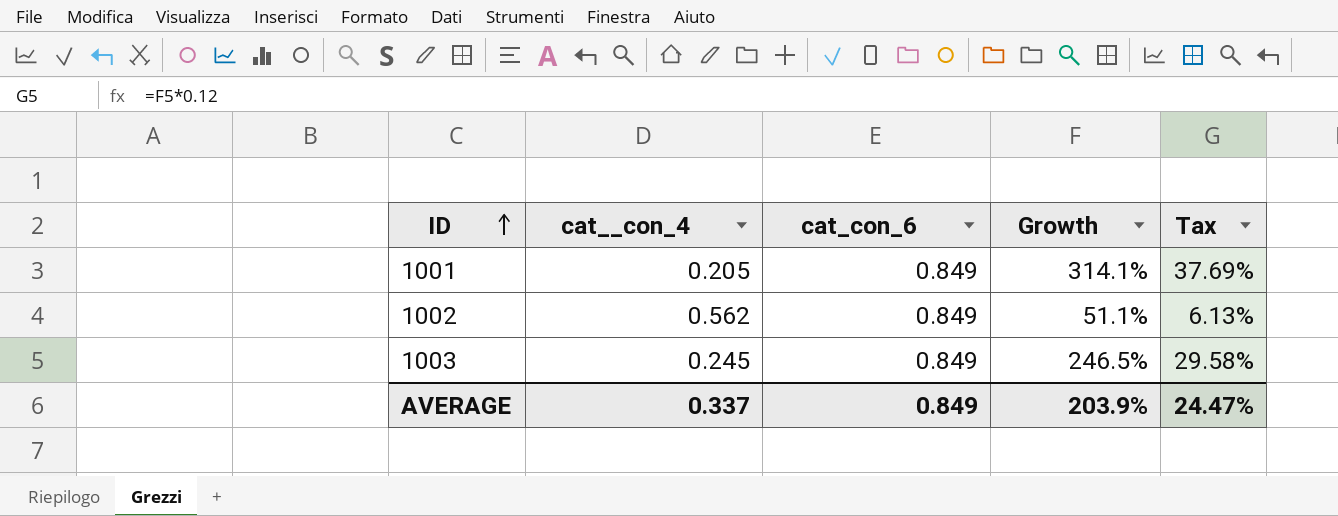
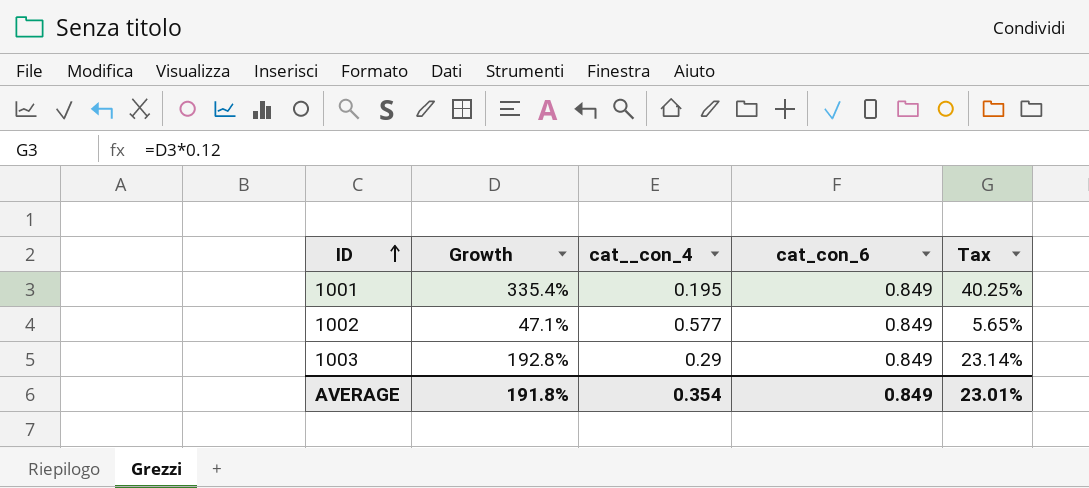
column Growth | position: 4 -> 2
1001 | Growth: 314.1% -> 335.4%
1001 | cat__con_4: 0.205 -> 0.195
1001 | Tax: 37.69% -> 40.25%
1002 | Growth: 51.1% -> 47.1%
1002 | cat__con_4: 0.562 -> 0.577
1002 | Tax: 6.13% -> 5.65%
1003 | Growth: 246.5% -> 192.8%
1003 | cat__con_4: 0.245 -> 0.29
1003 | Tax: 29.58% -> 23.14%
AVERAGE | Growth: 203.9% -> 191.8%
AVERAGE | cat__con_4: 0.337 -> 0.354
AVERAGE | Tax: 24.47% -> 23.01%

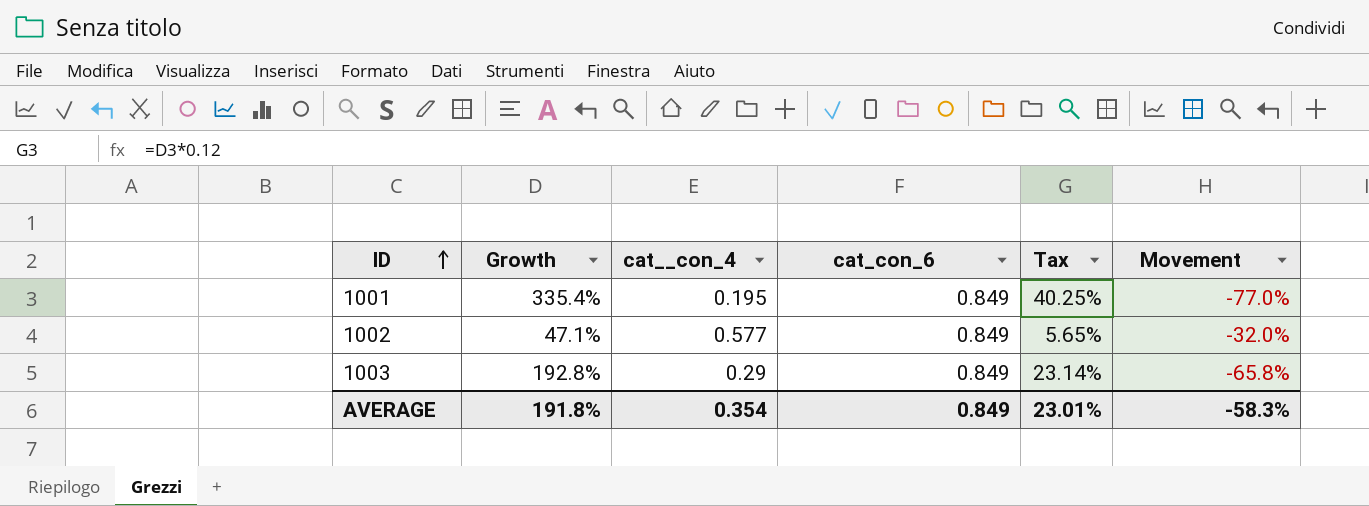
column Movement | formula: none -> ([cat__con_4] - [cat_con_6]) / [cat_con_6]

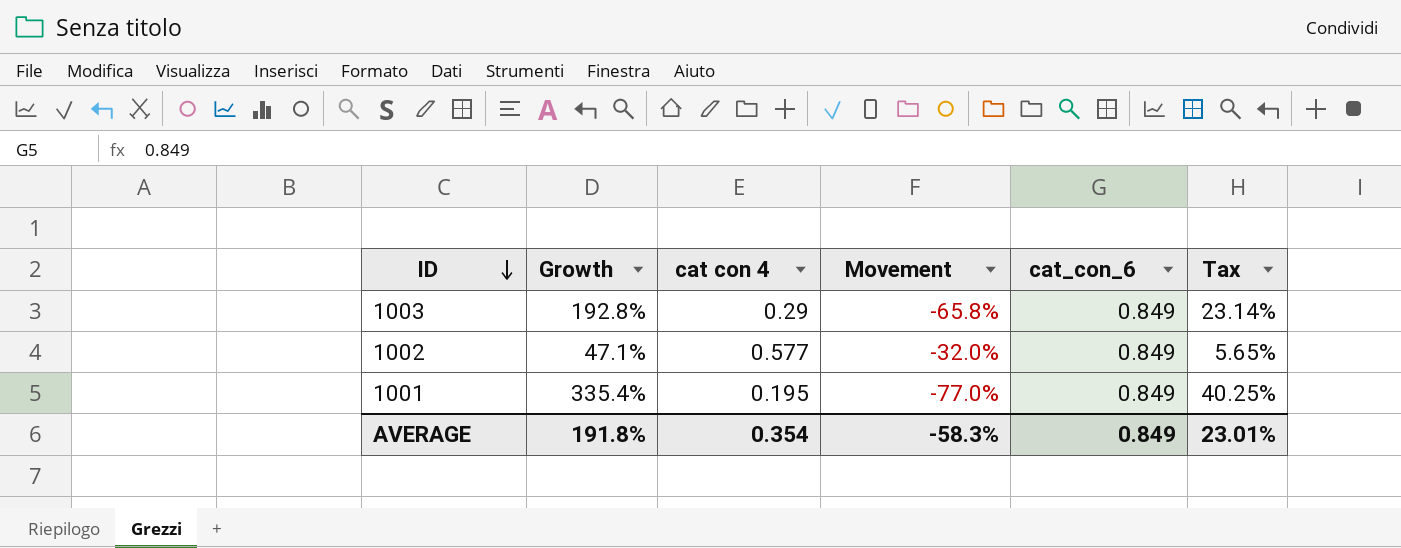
row order: ID ascending -> ID descending
column name: cat__con_4 -> cat con 4
column Movement | position: 6 -> 4

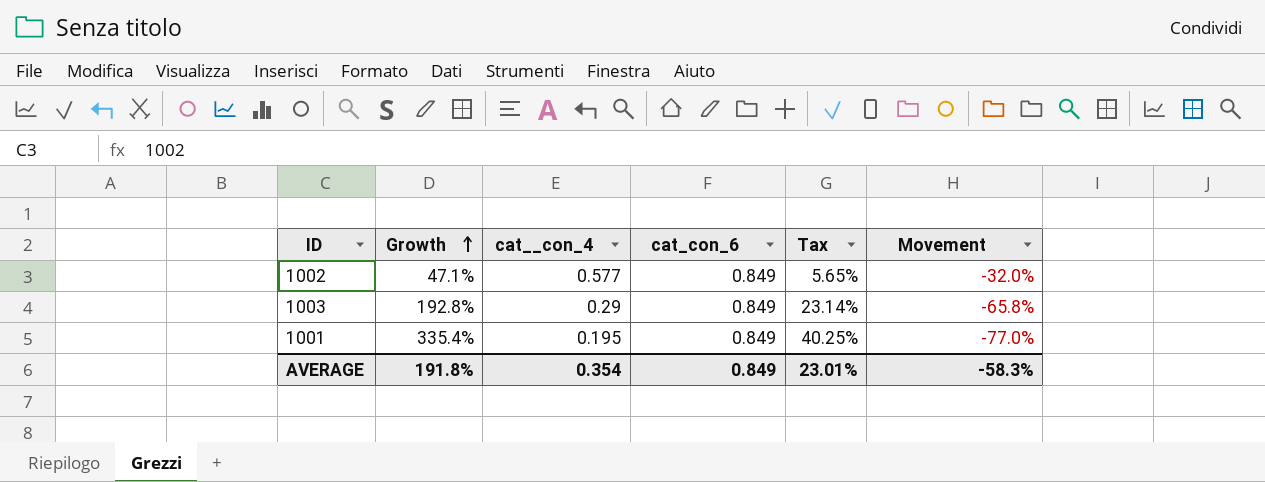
row order: ID descending -> Growth ascending
column name: cat con 4 -> cat__con_4
column Movement | position: 4 -> 6

